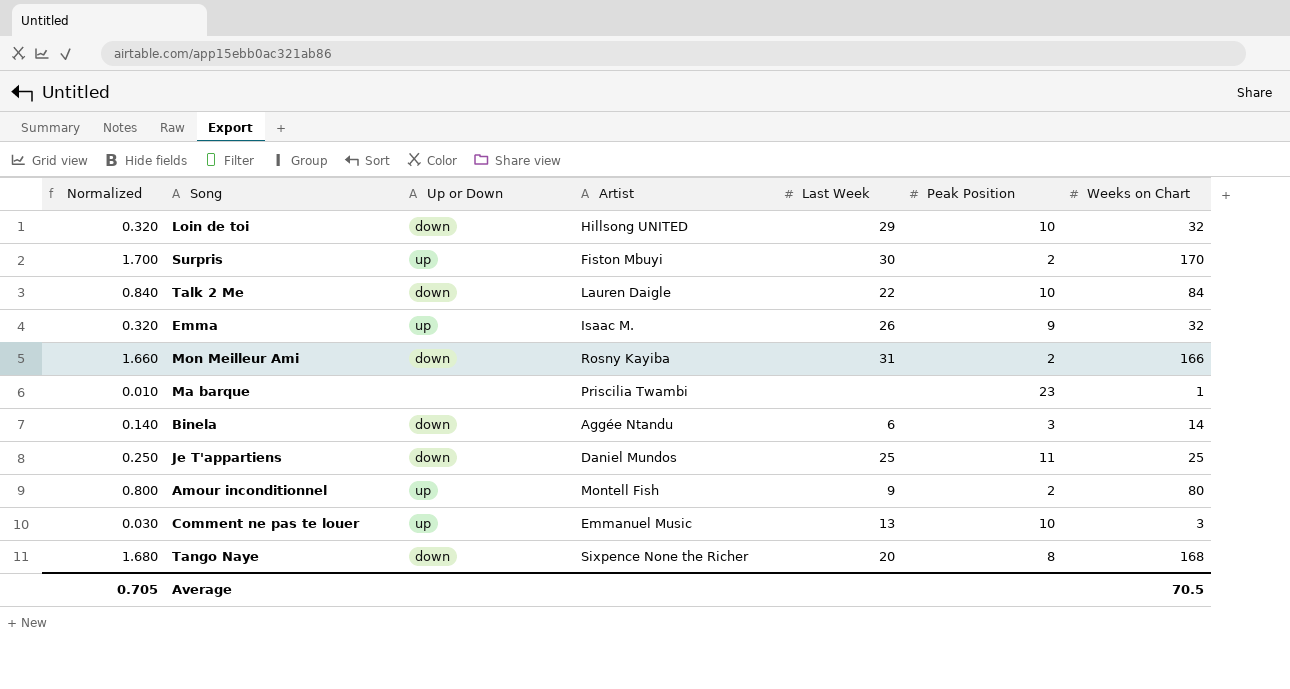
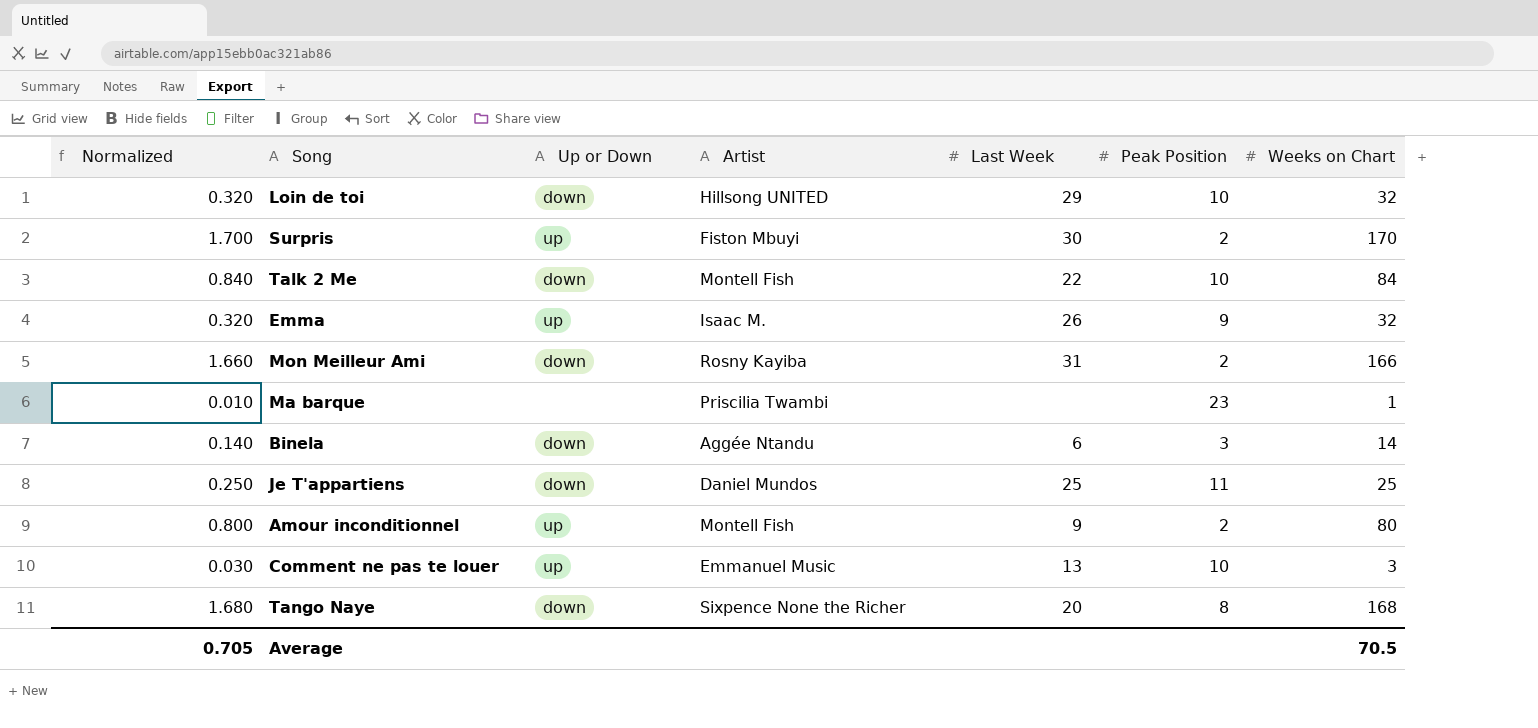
Talk 2 Me | Artist: Lauren Daigle -> Montell Fish

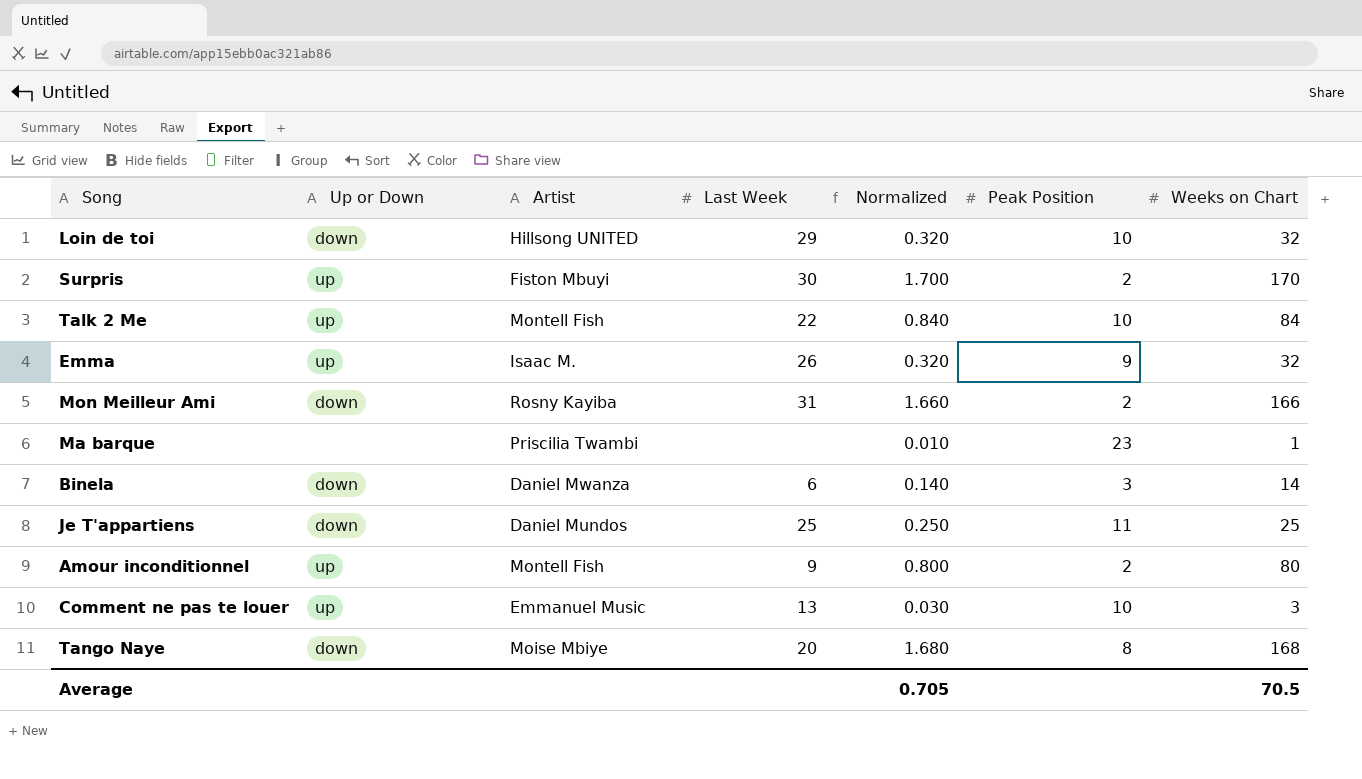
column Normalized | position: 1 -> 5
Talk 2 Me | Up or Down: down -> up
Binela | Artist: Aggée Ntandu -> Daniel Mwanza
Tango Naye | Artist: Sixpence None the Richer -> Moise Mbiye

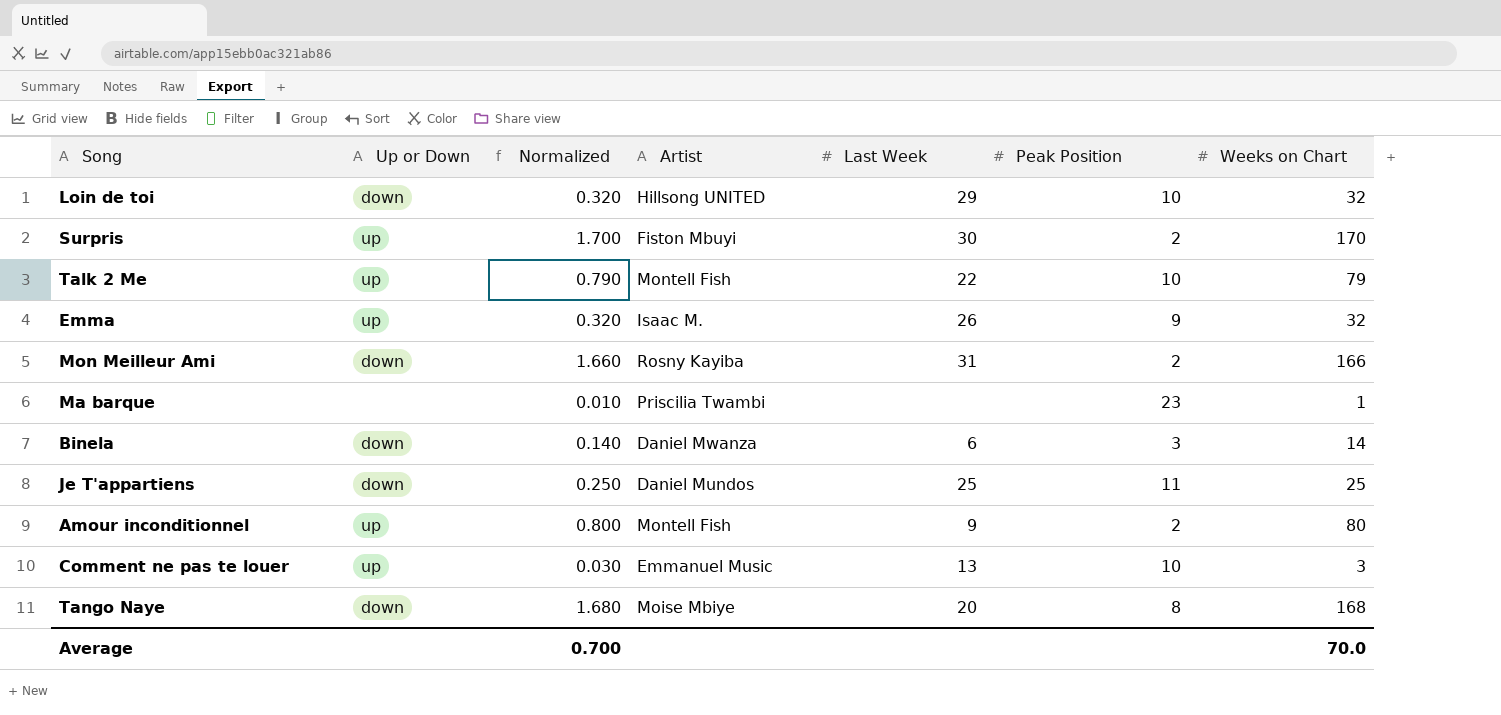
column Normalized | position: 5 -> 3
Talk 2 Me | Normalized: 0.840 -> 0.790
Talk 2 Me | Weeks on Chart: 84 -> 79
Average | Normalized: 0.705 -> 0.700
Average | Weeks on Chart: 70.5 -> 70.0

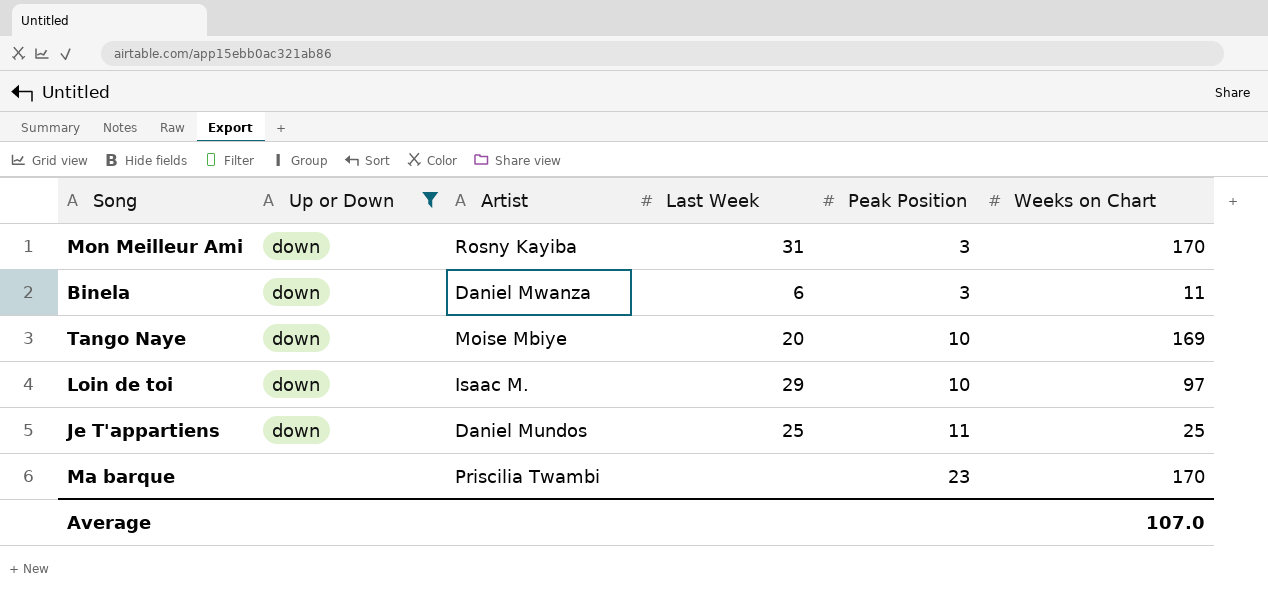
filter: none -> Up or Down != up
row order: none -> Peak Position ascending
column Normalized | formula: [Weeks on Chart] * 0.01 -> none
Mon Meilleur Ami | Peak Position: 2 -> 3
Mon Meilleur Ami | Weeks on Chart: 166 -> 170
Binela | Weeks on Chart: 14 -> 11
Tango Naye | Peak Position: 8 -> 10
Tango Naye | Weeks on Chart: 168 -> 169
Loin de toi | Artist: Hillsong UNITED -> Isaac M.
Loin de toi | Weeks on Chart: 32 -> 97
Ma barque | Weeks on Chart: 1 -> 170
Average | Weeks on Chart: 70.0 -> 107.0

